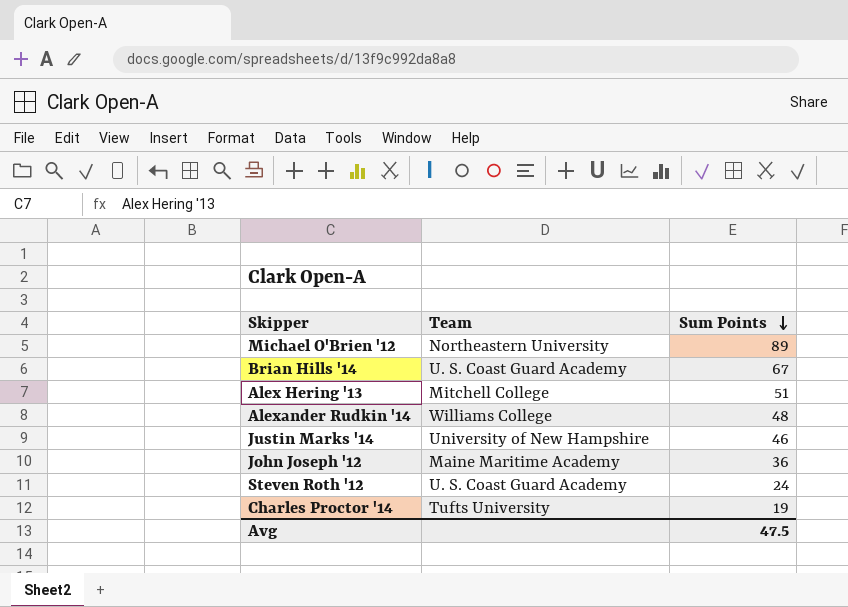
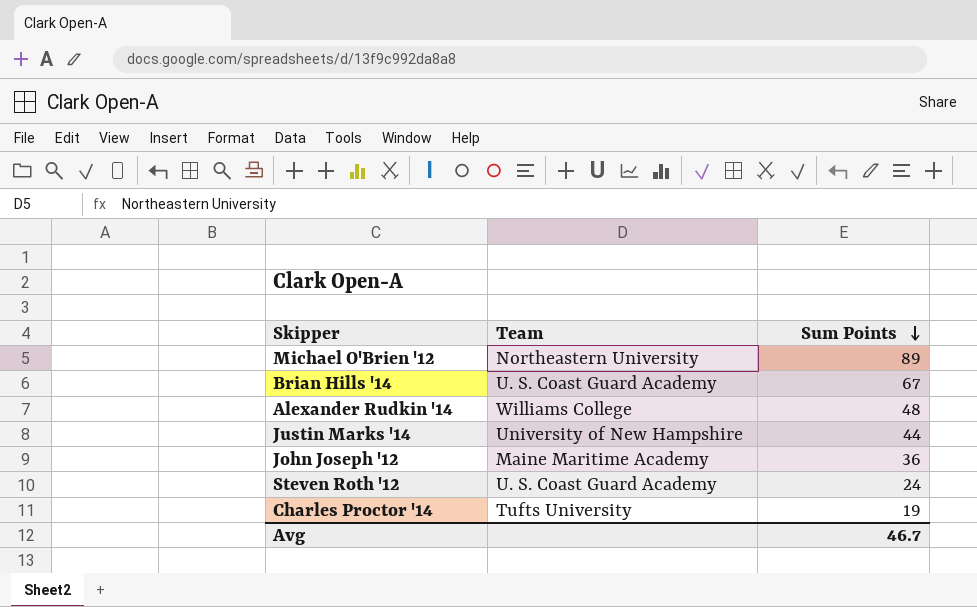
row Alex Hering '13: Mitchell College | 51 -> none
Justin Marks '14 | Sum Points: 46 -> 44
Avg | Sum Points: 47.5 -> 46.7

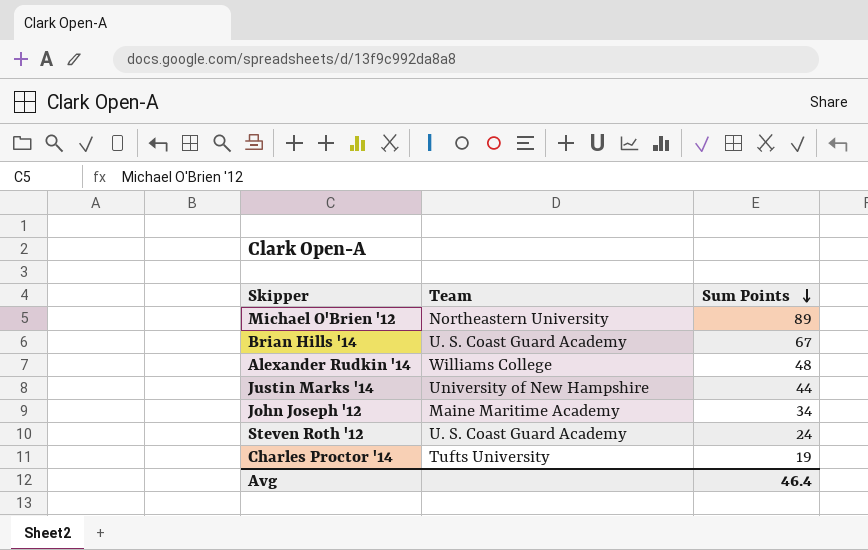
John Joseph '12 | Sum Points: 36 -> 34
Avg | Sum Points: 46.7 -> 46.4

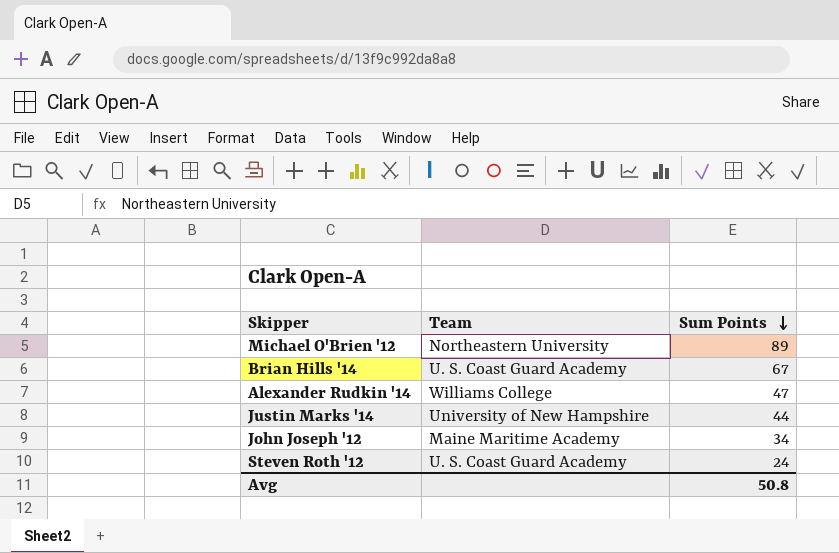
row Charles Proctor '14: Tufts University | 19 -> none
Alexander Rudkin '14 | Sum Points: 48 -> 47
Avg | Sum Points: 46.4 -> 50.8

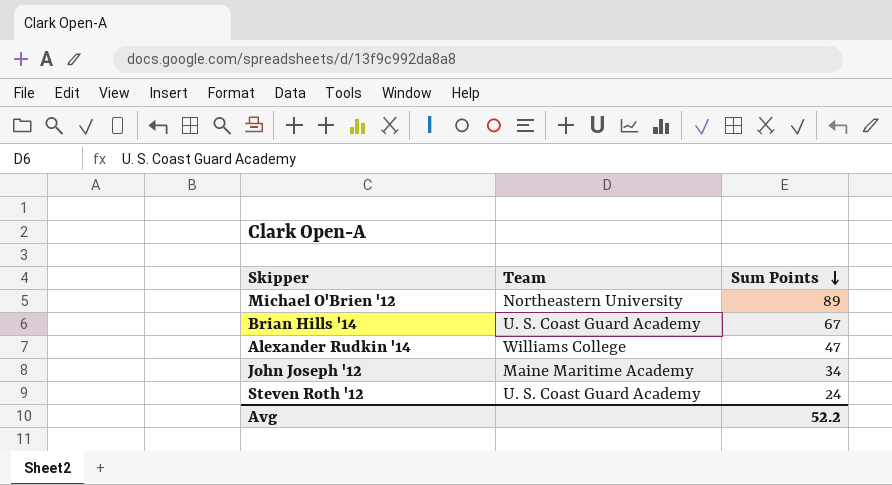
row Justin Marks '14: University of New Hampshire | 44 -> none
Avg | Sum Points: 50.8 -> 52.2

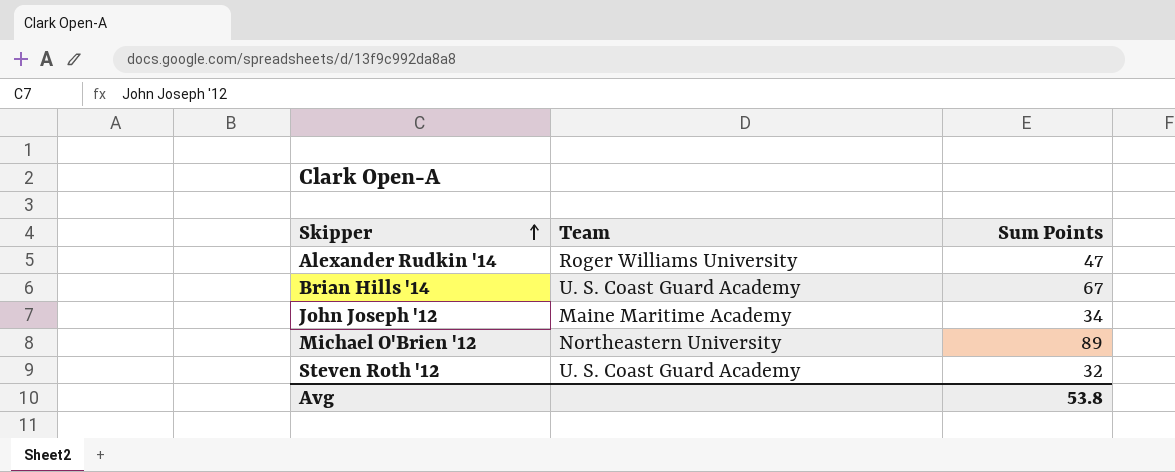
row order: Sum Points descending -> Skipper ascending
Alexander Rudkin '14 | Team: Williams College -> Roger Williams University
Steven Roth '12 | Sum Points: 24 -> 32
Avg | Sum Points: 52.2 -> 53.8

